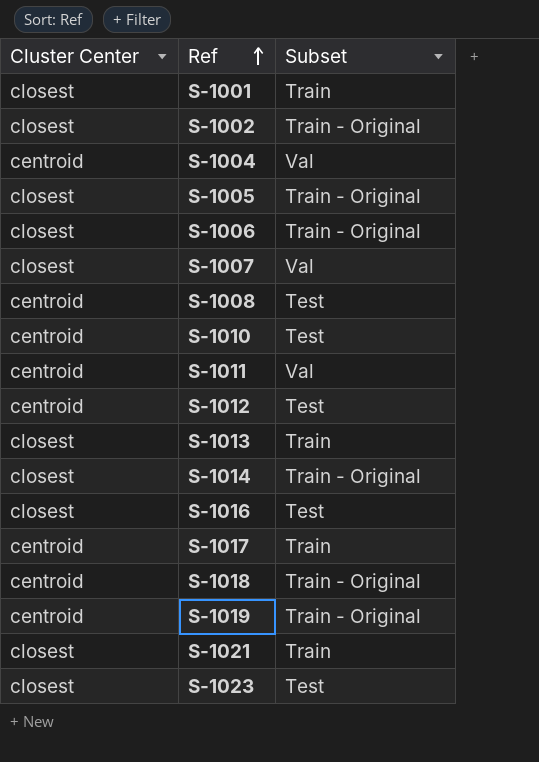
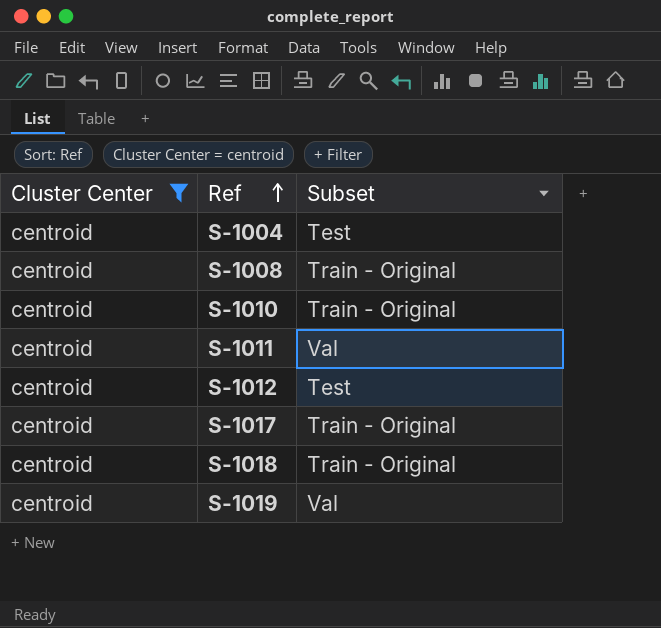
filter: none -> Cluster Center = centroid
S-1004 | Subset: Val -> Test
S-1008 | Subset: Test -> Train - Original
S-1010 | Subset: Test -> Train - Original
S-1017 | Subset: Train -> Train - Original
S-1019 | Subset: Train - Original -> Val

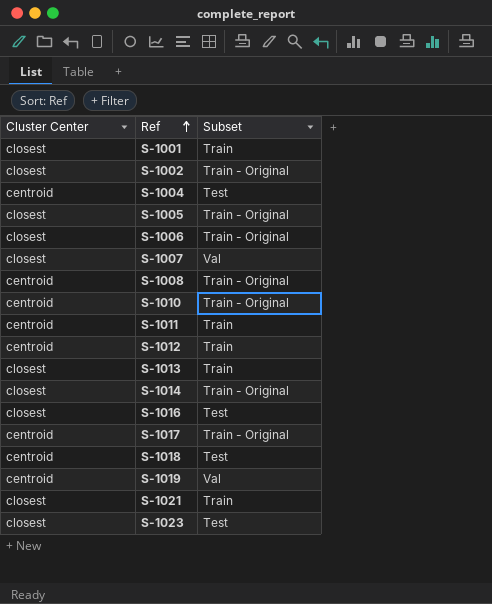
filter: Cluster Center = centroid -> none
S-1011 | Subset: Val -> Train
S-1012 | Subset: Test -> Train
S-1018 | Subset: Train - Original -> Test

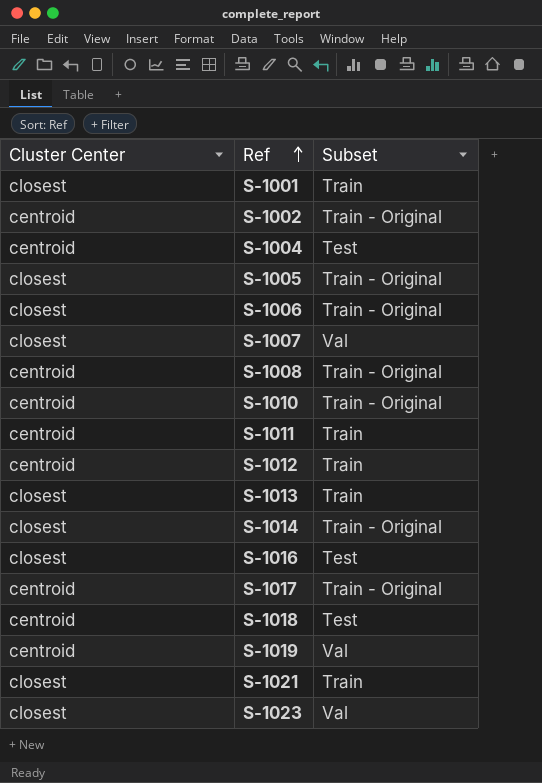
S-1002 | Cluster Center: closest -> centroid
S-1023 | Subset: Test -> Val

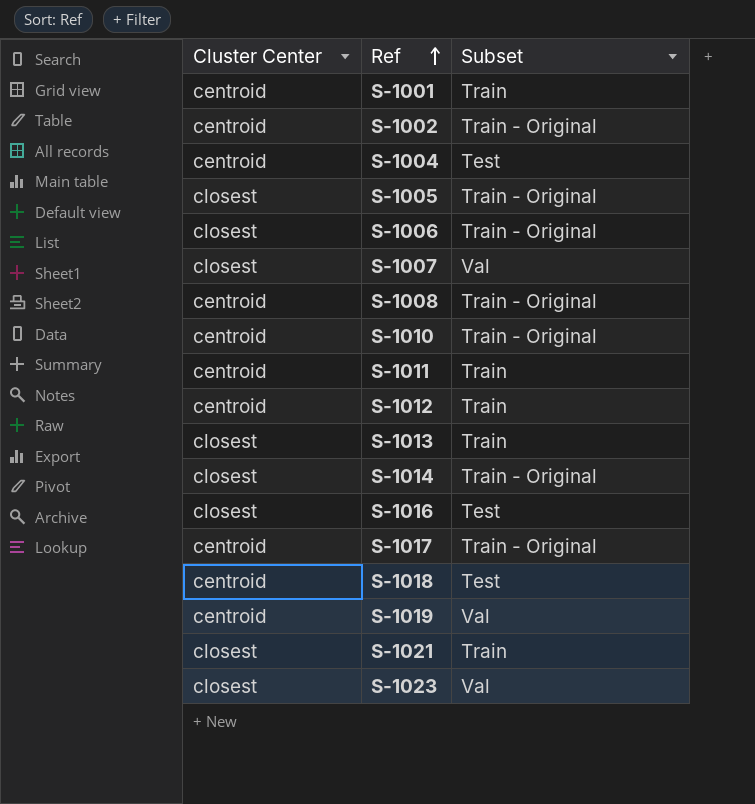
S-1001 | Cluster Center: closest -> centroid

